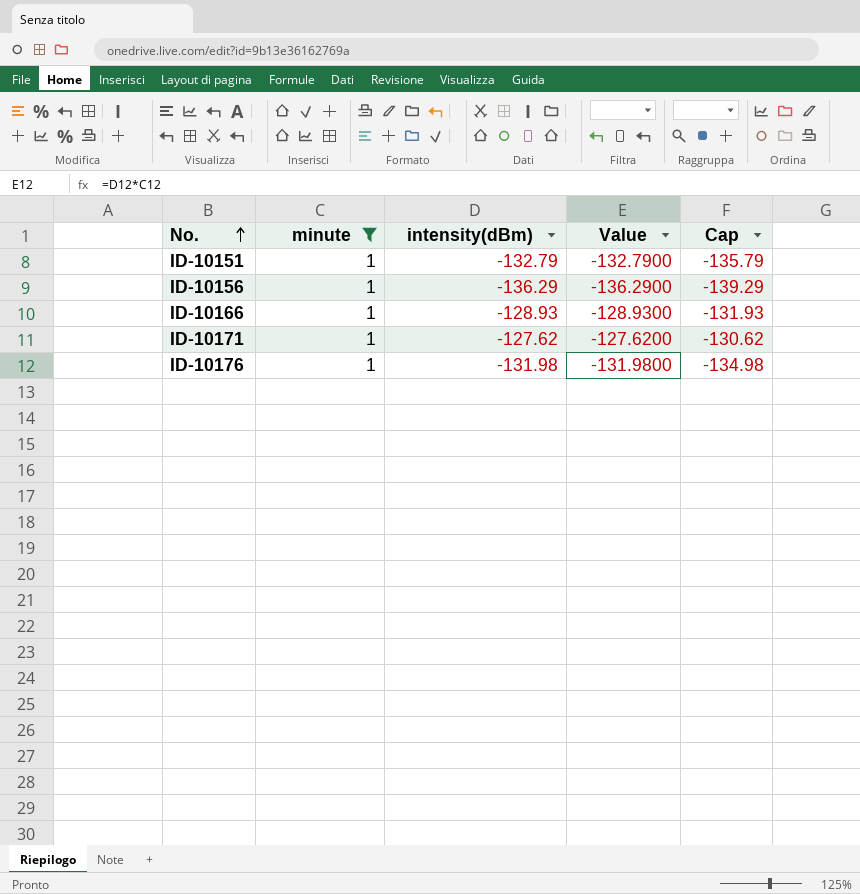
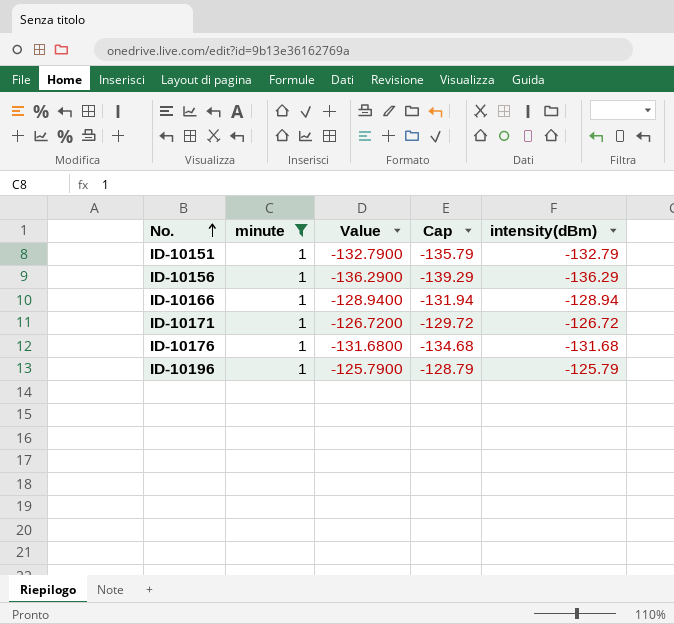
column intensity(dBm) | position: 3 -> 5
ID-10166 | Value: -128.9300 -> -128.9400
ID-10166 | Cap: -131.93 -> -131.94
ID-10166 | intensity(dBm): -128.93 -> -128.94
ID-10171 | Value: -127.6200 -> -126.7200
ID-10171 | Cap: -130.62 -> -129.72
ID-10171 | intensity(dBm): -127.62 -> -126.72
ID-10176 | Value: -131.9800 -> -131.6800
ID-10176 | Cap: -134.98 -> -134.68
ID-10176 | intensity(dBm): -131.98 -> -131.68
row ID-10196: none -> 1 | -125.7900 | -128.79 | -125.79

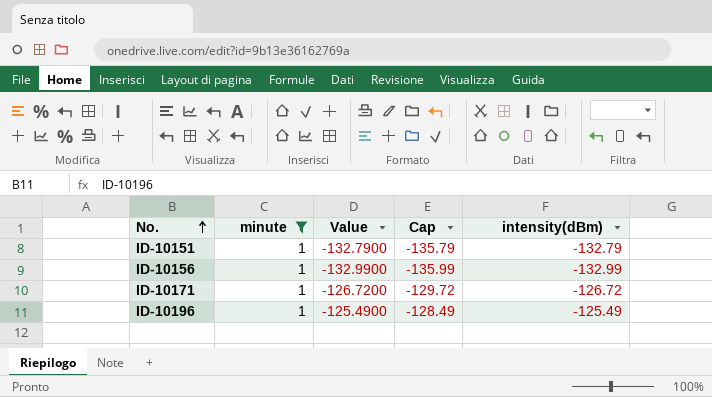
row ID-10166: 1 | -128.9400 | -131.94 | -128.94 -> none
row ID-10176: 1 | -131.6800 | -134.68 | -131.68 -> none
ID-10156 | Value: -136.2900 -> -132.9900
ID-10156 | Cap: -139.29 -> -135.99
ID-10156 | intensity(dBm): -136.29 -> -132.99
ID-10196 | Value: -125.7900 -> -125.4900
ID-10196 | Cap: -128.79 -> -128.49
ID-10196 | intensity(dBm): -125.79 -> -125.49

